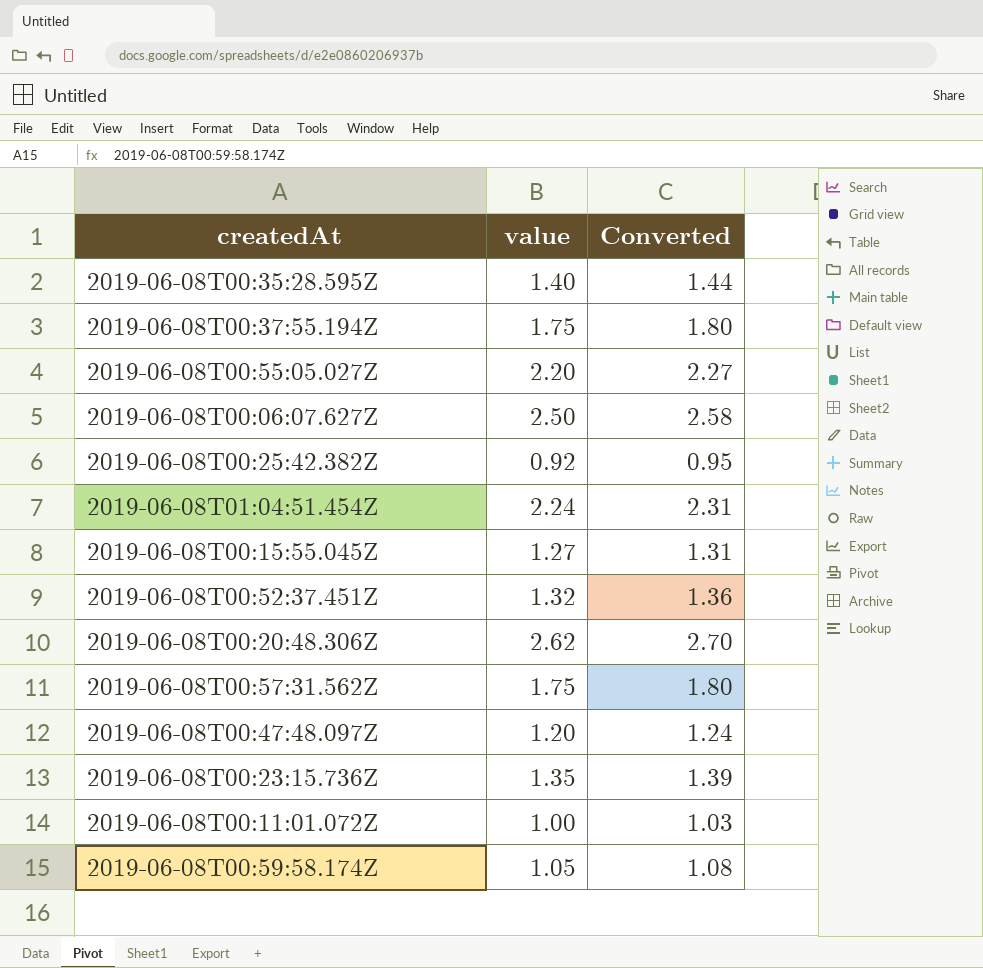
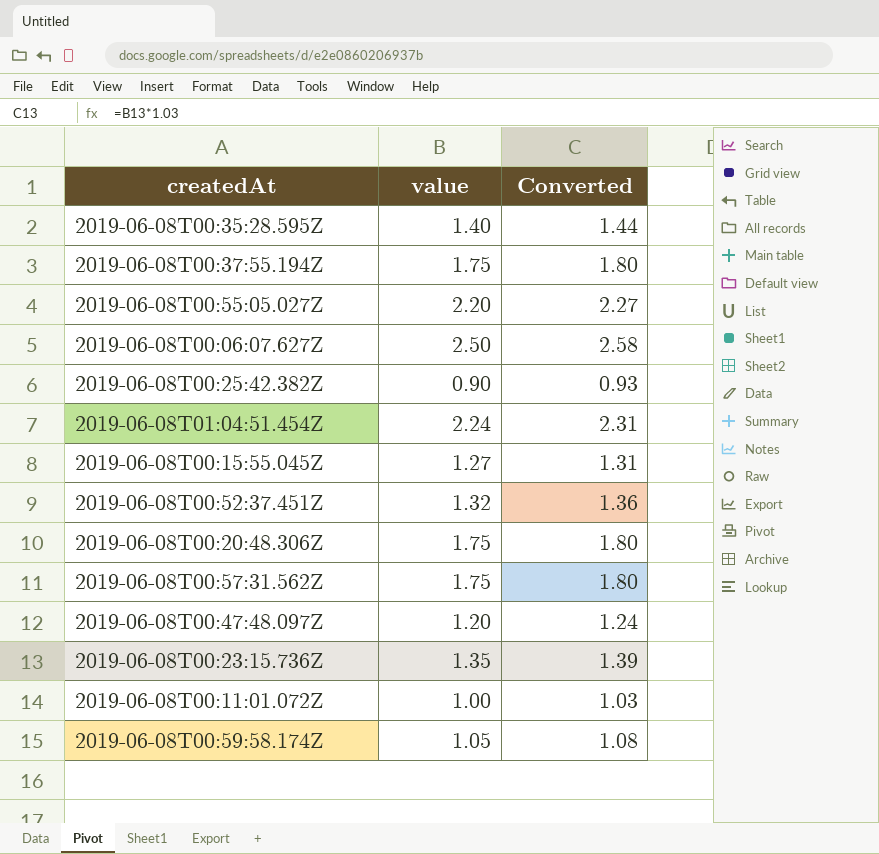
2019-06-08T00:25:42.382Z | value: 0.92 -> 0.90
2019-06-08T00:25:42.382Z | Converted: 0.95 -> 0.93
2019-06-08T00:20:48.306Z | value: 2.62 -> 1.75
2019-06-08T00:20:48.306Z | Converted: 2.70 -> 1.80

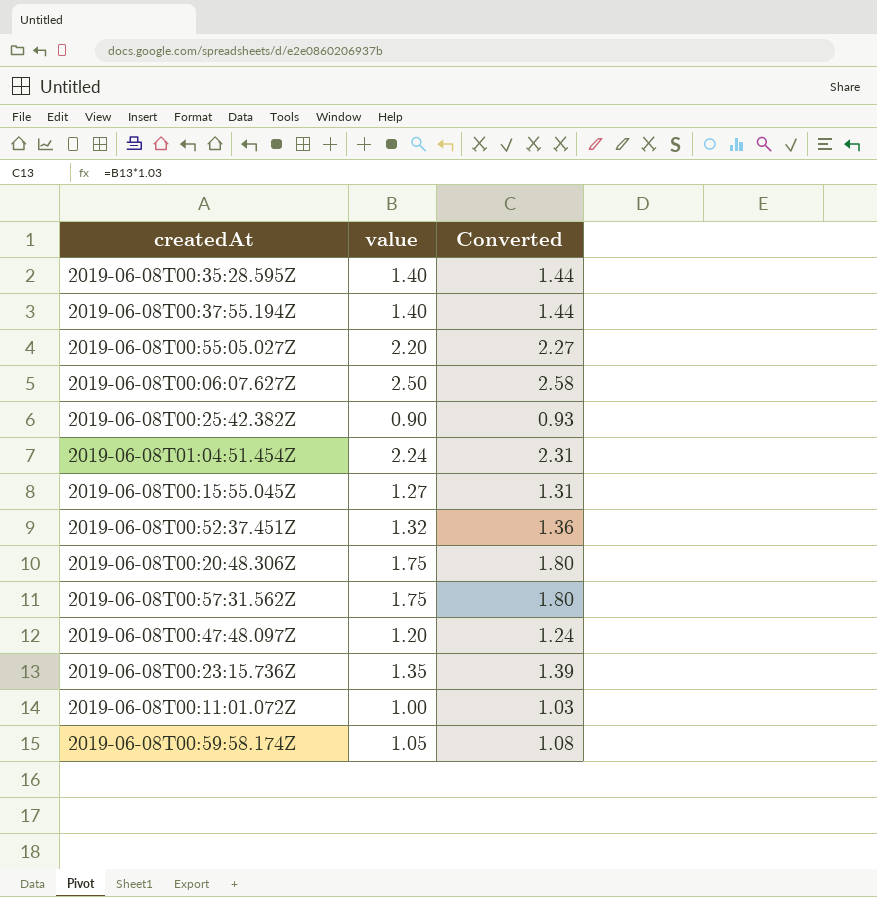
2019-06-08T00:37:55.194Z | value: 1.75 -> 1.40
2019-06-08T00:37:55.194Z | Converted: 1.80 -> 1.44

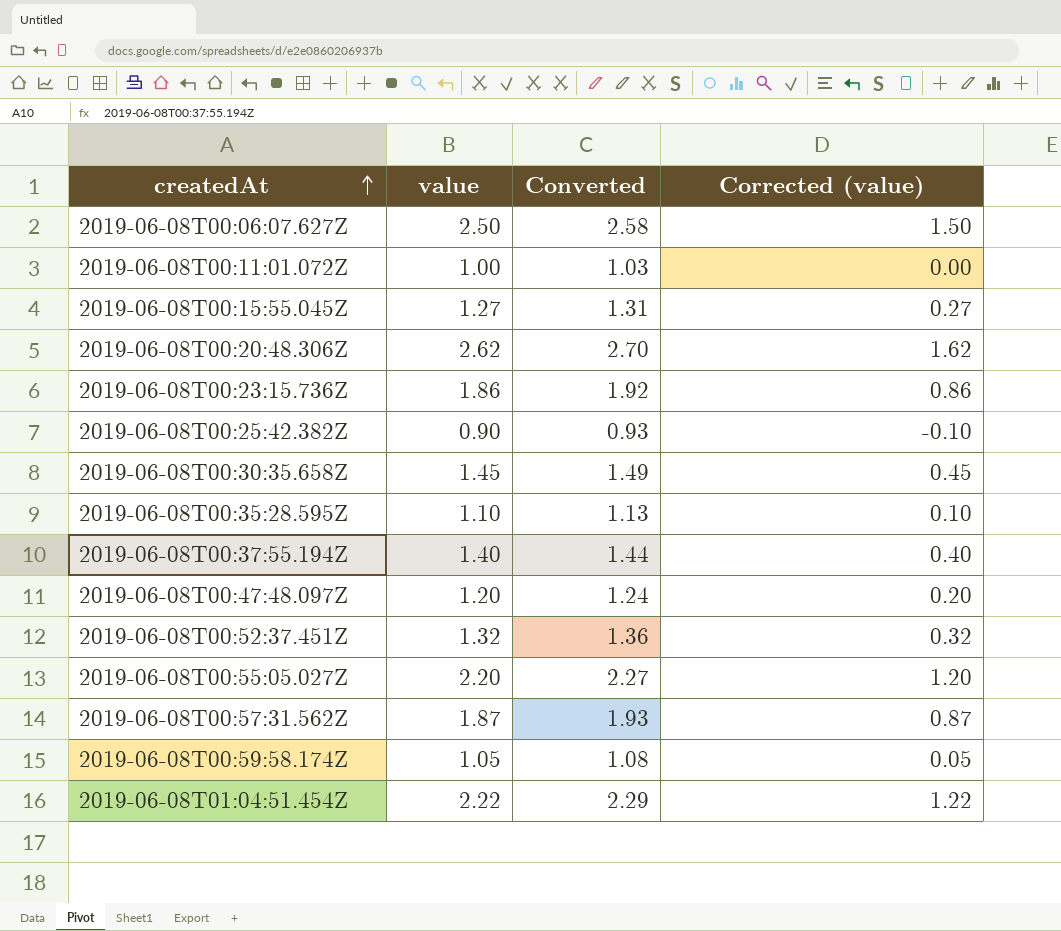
row order: none -> createdAt ascending
column Corrected (value) | formula: none -> [value] - 1
2019-06-08T00:20:48.306Z | value: 1.75 -> 2.62
2019-06-08T00:20:48.306Z | Converted: 1.80 -> 2.70
2019-06-08T00:23:15.736Z | value: 1.35 -> 1.86
2019-06-08T00:23:15.736Z | Converted: 1.39 -> 1.92
row 2019-06-08T00:30:35.658Z: none -> 1.45 | 1.49 | 0.45
2019-06-08T00:35:28.595Z | value: 1.40 -> 1.10
2019-06-08T00:35:28.595Z | Converted: 1.44 -> 1.13
2019-06-08T00:57:31.562Z | value: 1.75 -> 1.87
2019-06-08T00:57:31.562Z | Converted: 1.80 -> 1.93
2019-06-08T01:04:51.454Z | value: 2.24 -> 2.22
2019-06-08T01:04:51.454Z | Converted: 2.31 -> 2.29

